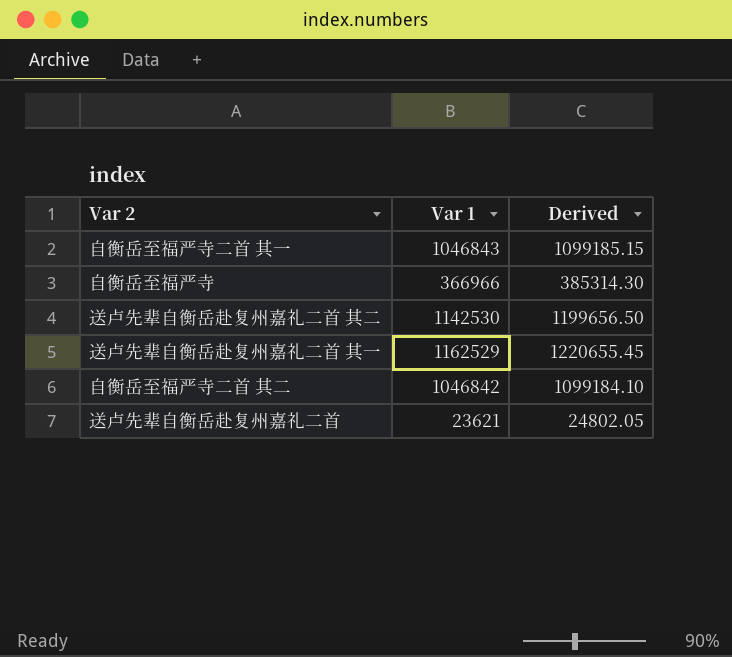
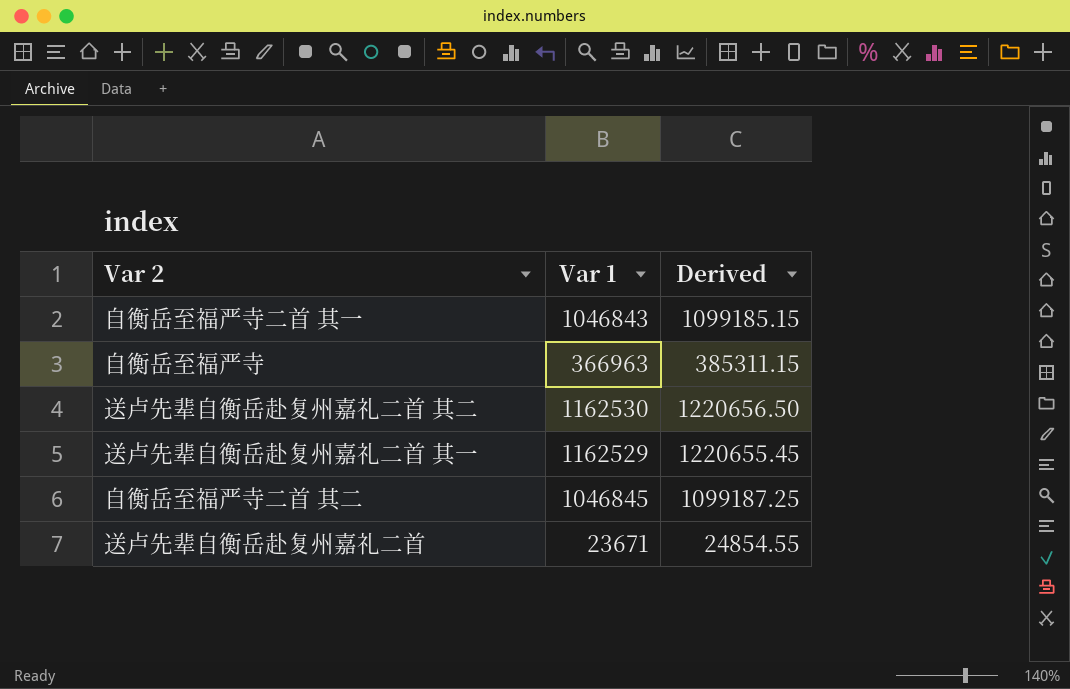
自衡岳至福严寺 | Var 1: 366966 -> 366963
自衡岳至福严寺 | Derived: 385314.30 -> 385311.15
送卢先辈自衡岳赴复州嘉礼二首 其二 | Var 1: 1142530 -> 1162530
送卢先辈自衡岳赴复州嘉礼二首 其二 | Derived: 1199656.50 -> 1220656.50
自衡岳至福严寺二首 其二 | Var 1: 1046842 -> 1046845
自衡岳至福严寺二首 其二 | Derived: 1099184.10 -> 1099187.25
送卢先辈自衡岳赴复州嘉礼二首 | Var 1: 23621 -> 23671
送卢先辈自衡岳赴复州嘉礼二首 | Derived: 24802.05 -> 24854.55

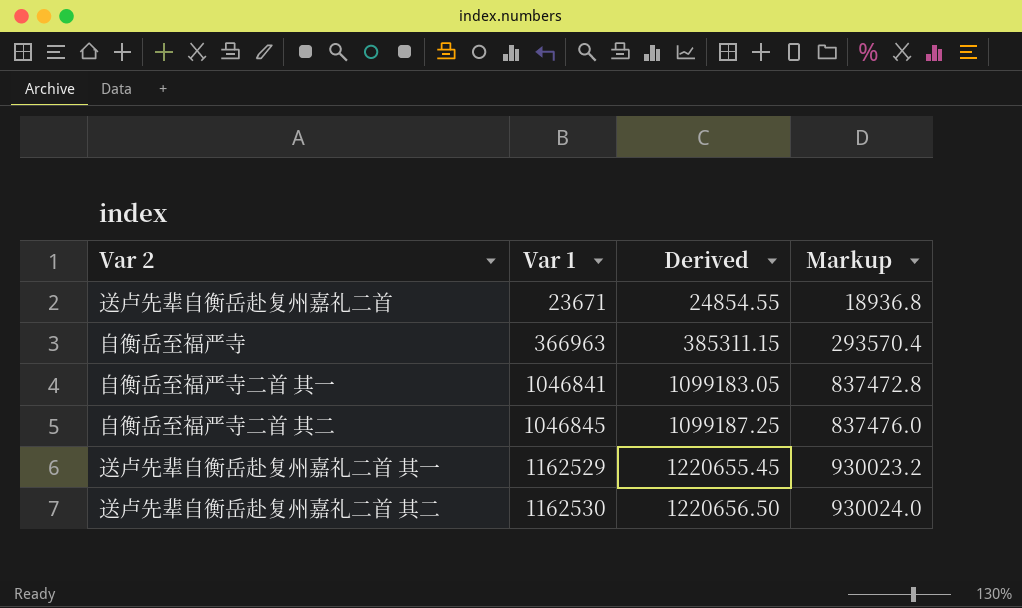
row order: none -> Var 1 ascending
column Markup | formula: none -> [Var 1] * 0.8
自衡岳至福严寺二首 其一 | Var 1: 1046843 -> 1046841
自衡岳至福严寺二首 其一 | Derived: 1099185.15 -> 1099183.05

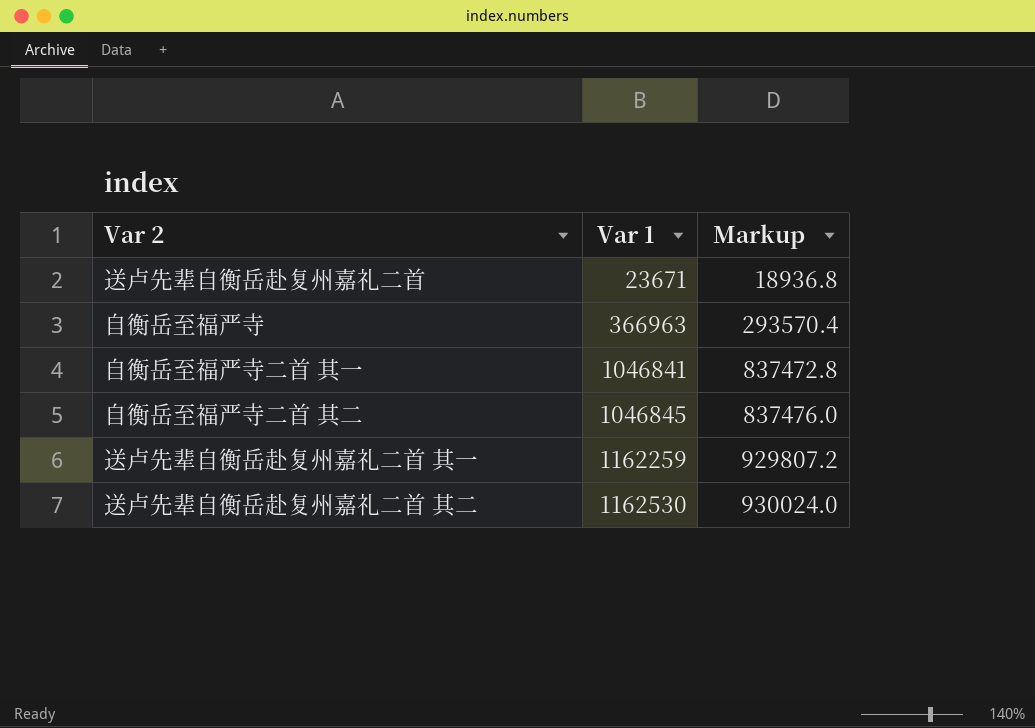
column Derived | formula: [Var 1] * 1.05 -> none
送卢先辈自衡岳赴复州嘉礼二首 其一 | Var 1: 1162529 -> 1162259
送卢先辈自衡岳赴复州嘉礼二首 其一 | Markup: 930023.2 -> 929807.2

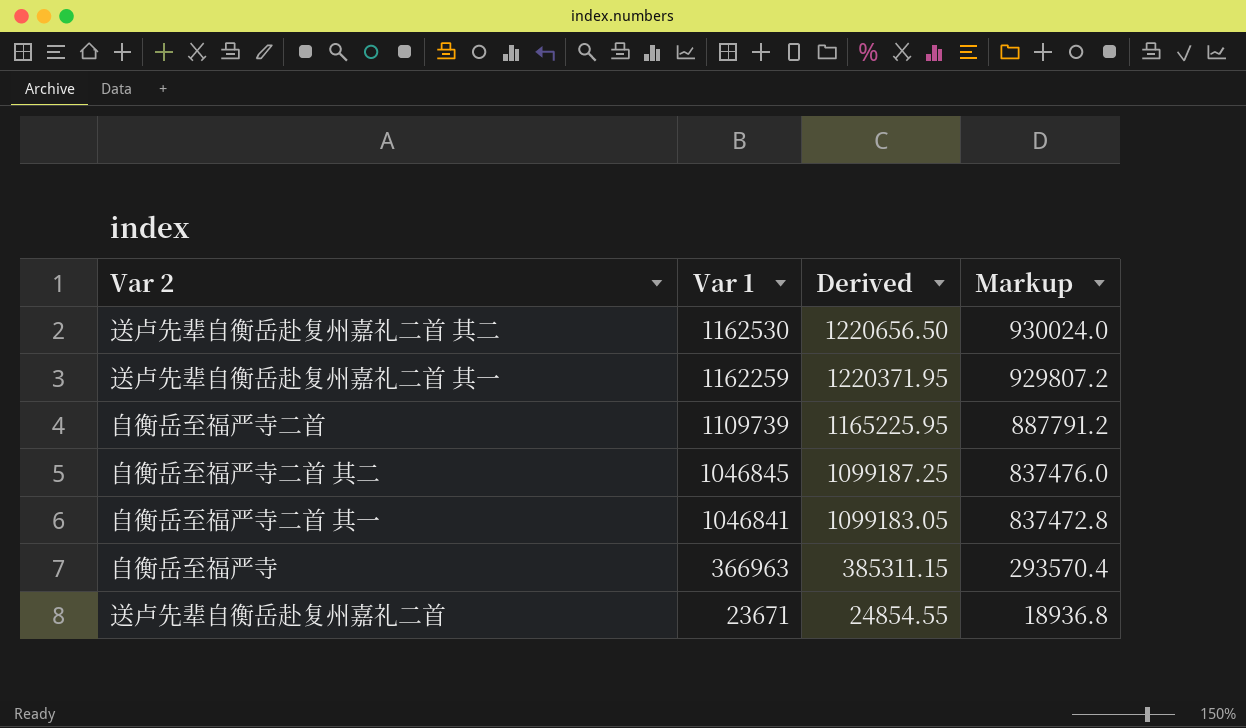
row order: Var 1 ascending -> Var 1 descending
column Derived | formula: none -> [Var 1] * 1.05
row 自衡岳至福严寺二首: none -> 1109739 | 1165225.95 | 887791.2

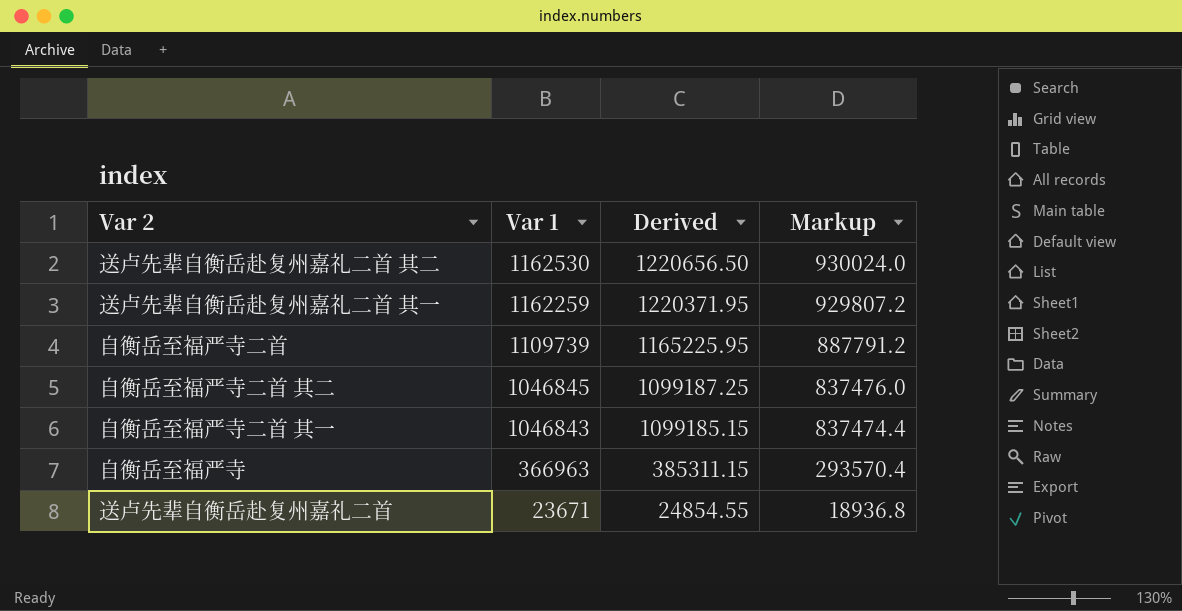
自衡岳至福严寺二首 其一 | Var 1: 1046841 -> 1046843
自衡岳至福严寺二首 其一 | Derived: 1099183.05 -> 1099185.15
自衡岳至福严寺二首 其一 | Markup: 837472.8 -> 837474.4

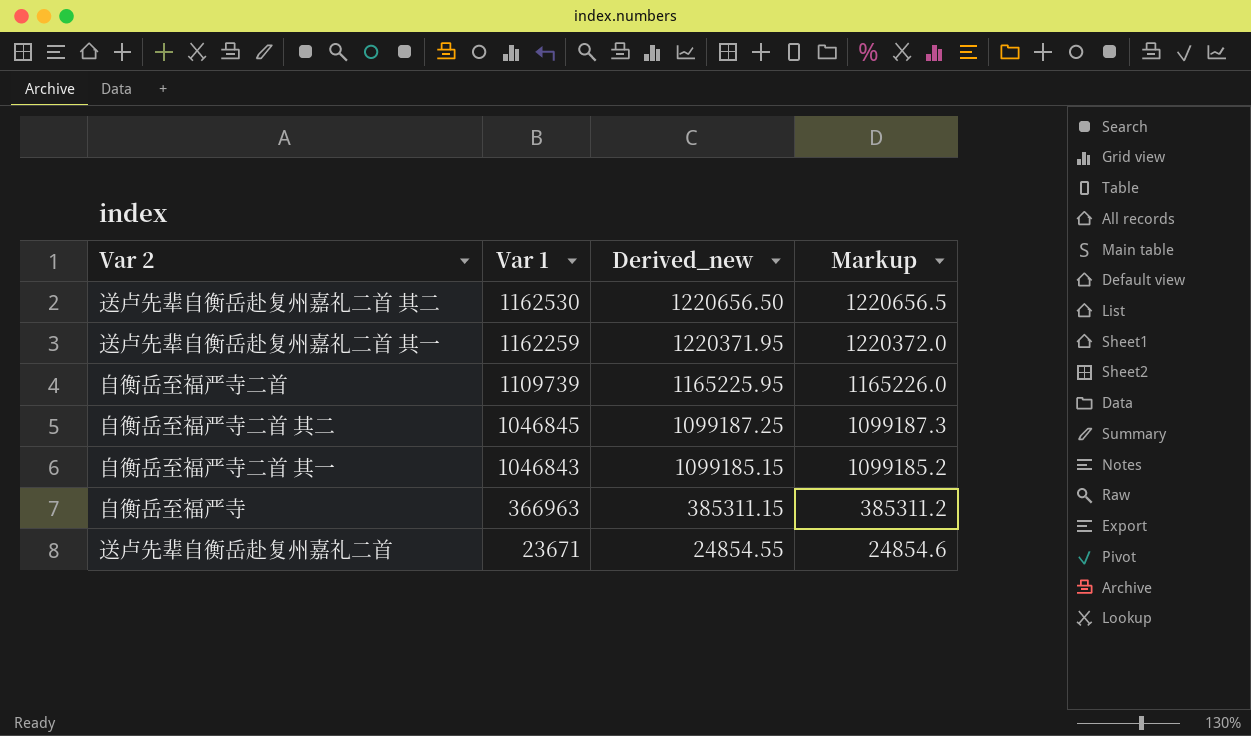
column name: Derived -> Derived_new
column Markup | formula: [Var 1] * 0.8 -> [Var 1] * 1.05

